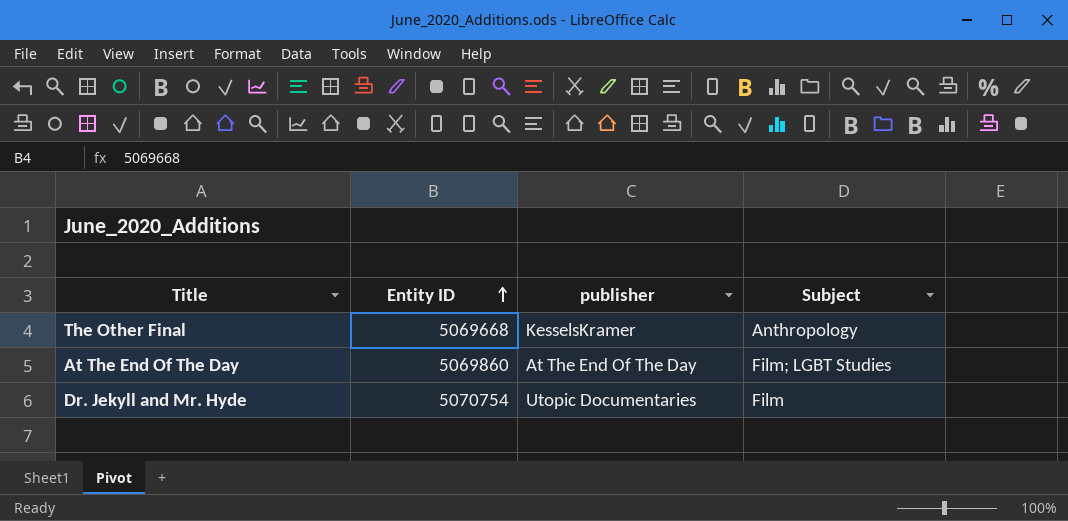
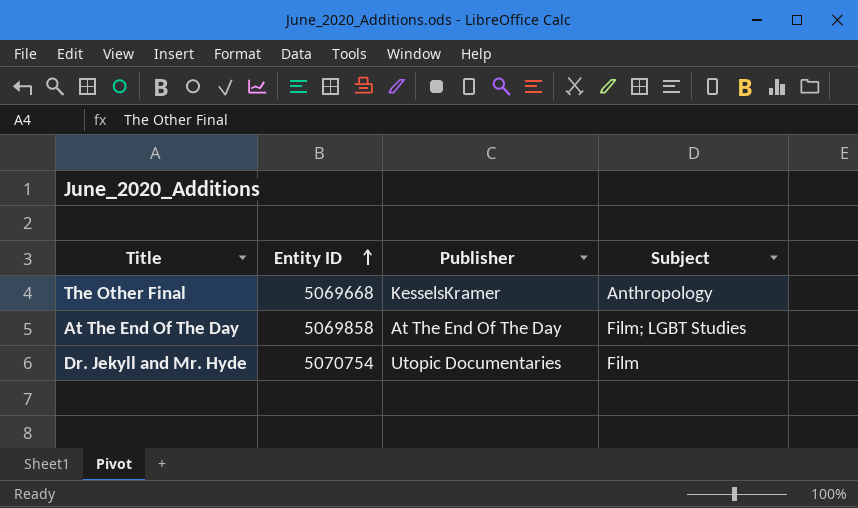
column name: publisher -> Publisher
At The End Of The Day | Entity ID: 5069860 -> 5069858

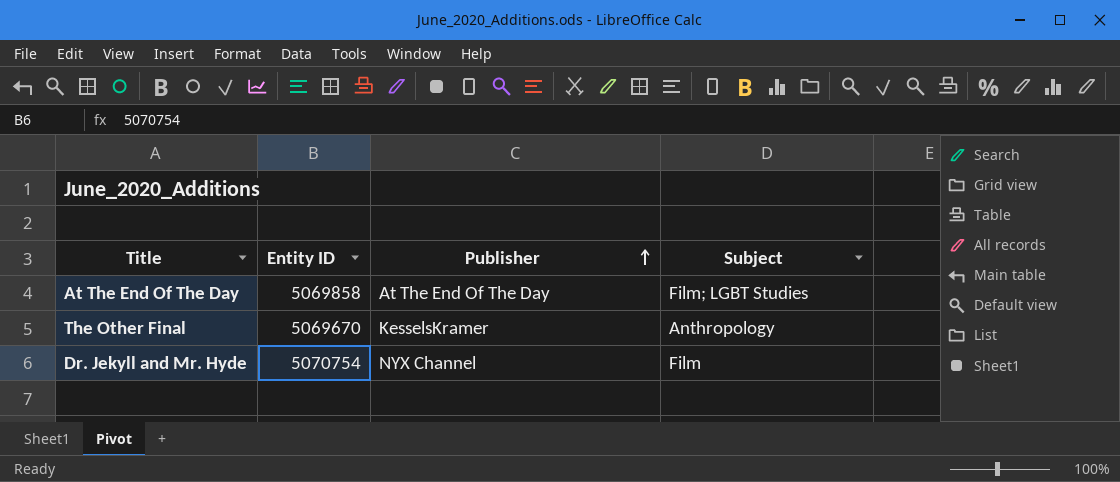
row order: Entity ID ascending -> Publisher ascending
The Other Final | Entity ID: 5069668 -> 5069670
Dr. Jekyll and Mr. Hyde | Publisher: Utopic Documentaries -> NYX Channel

